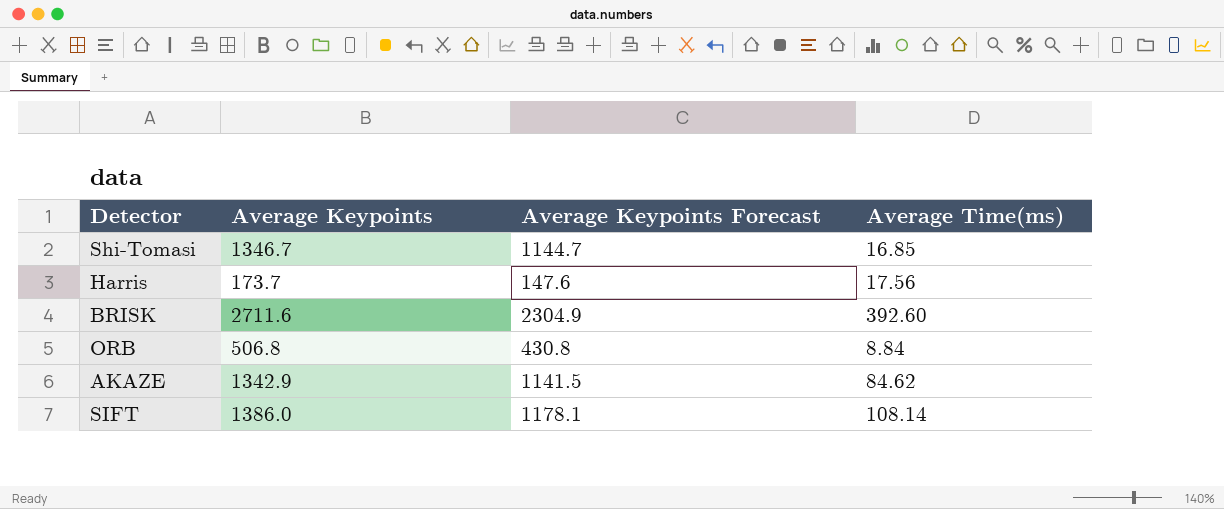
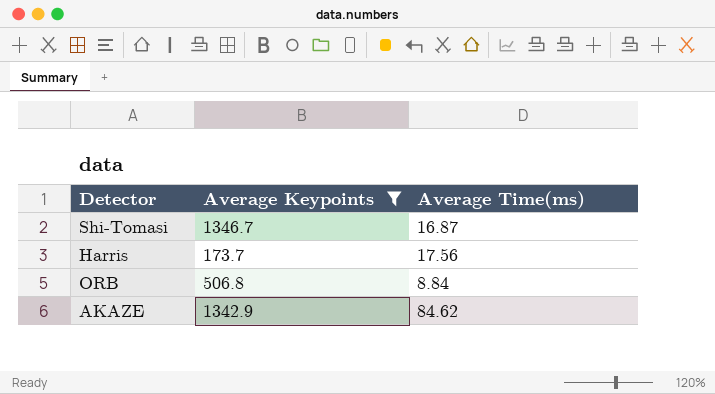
filter: none -> Average Keypoints <= 1346.7
column Average Keypoints Forecast | formula: [Average Keypoints] * 0.85 -> none
Shi-Tomasi | Average Time(ms): 16.85 -> 16.87

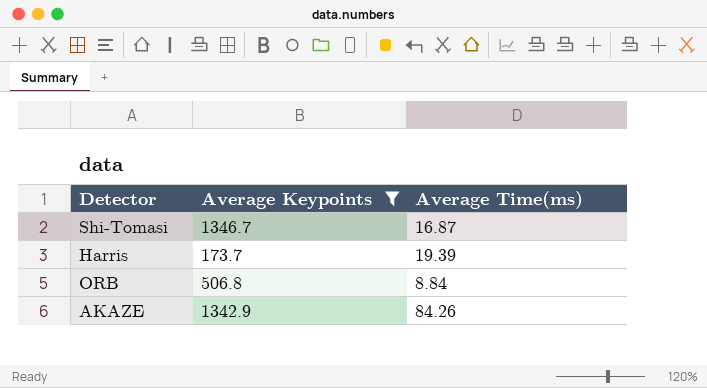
Harris | Average Time(ms): 17.56 -> 19.39
AKAZE | Average Time(ms): 84.62 -> 84.26

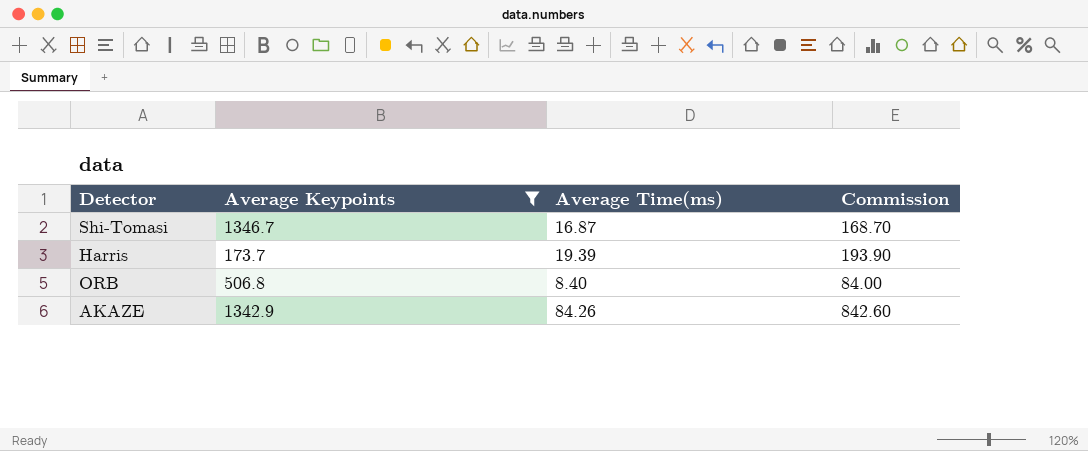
column Commission | formula: none -> [Average Time(ms)] * 10
ORB | Average Time(ms): 8.84 -> 8.40

